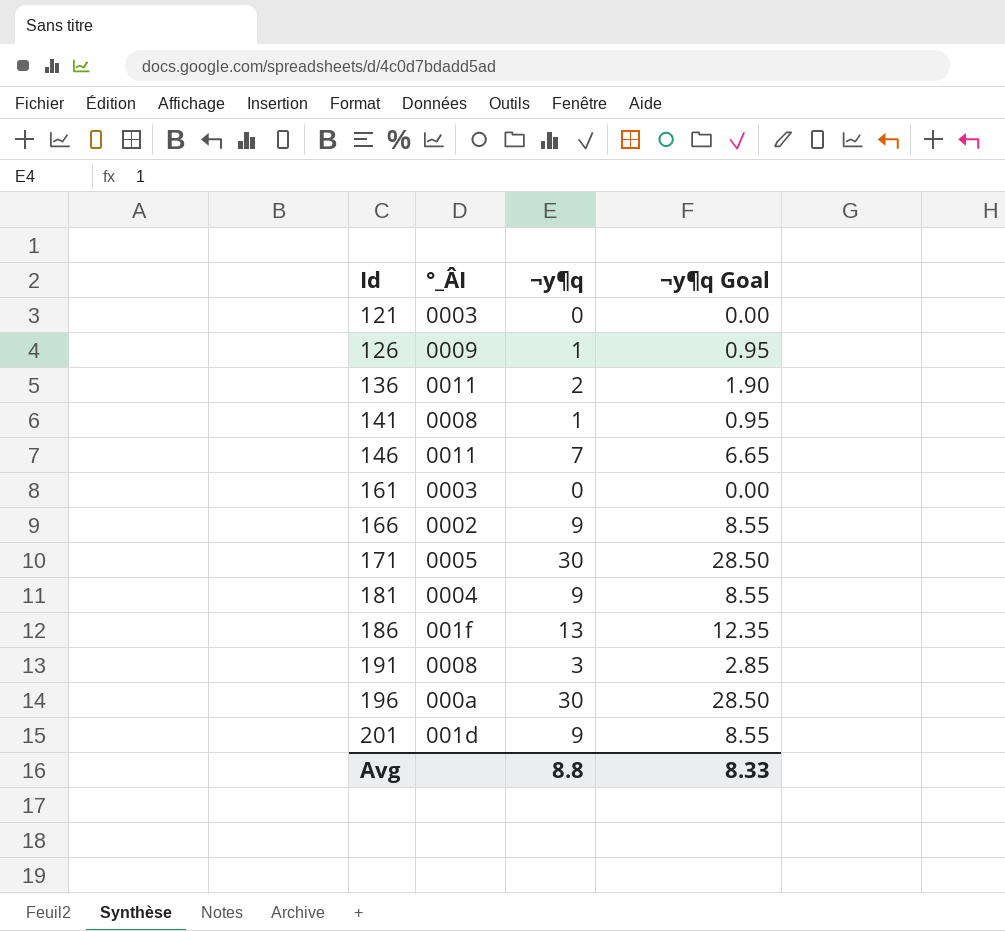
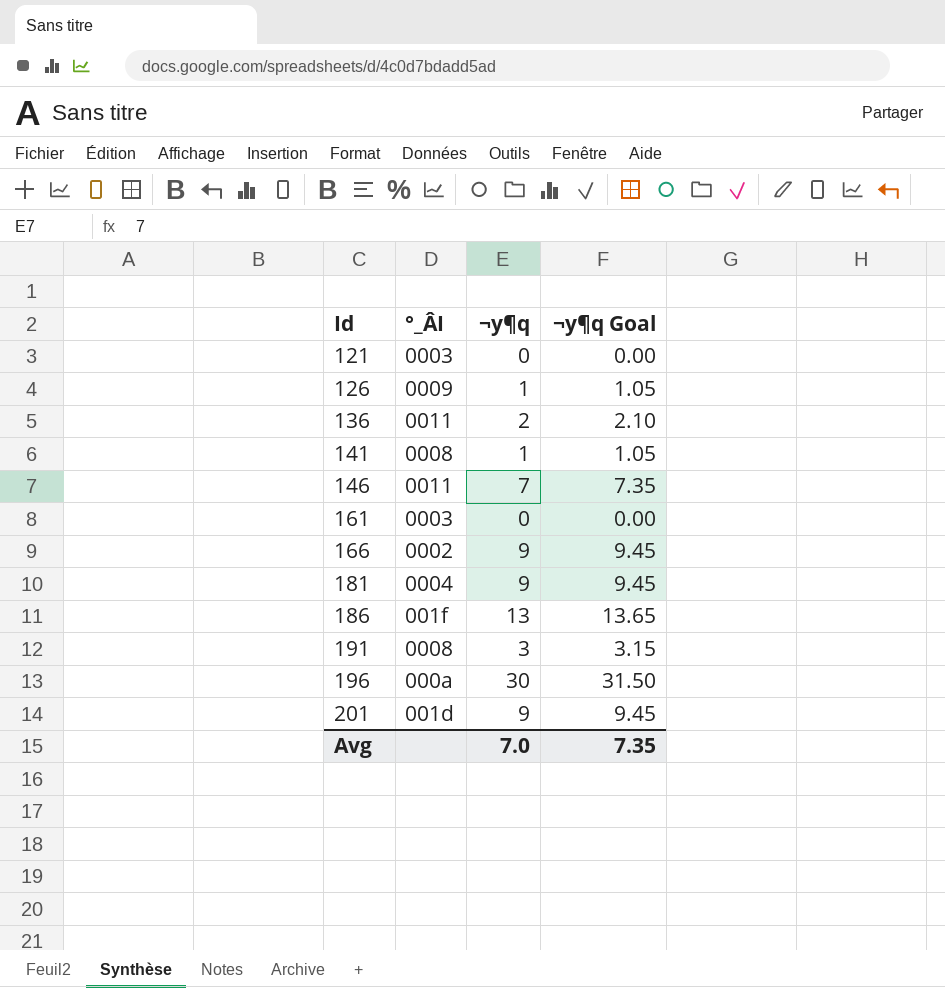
column ¬y¶q Goal | formula: [¬y¶q] * 0.95 -> [¬y¶q] * 1.05
row 171: 0005 | 30 | 28.50 -> none
Avg | ¬y¶q: 8.8 -> 7.0
Avg | ¬y¶q Goal: 8.33 -> 7.35

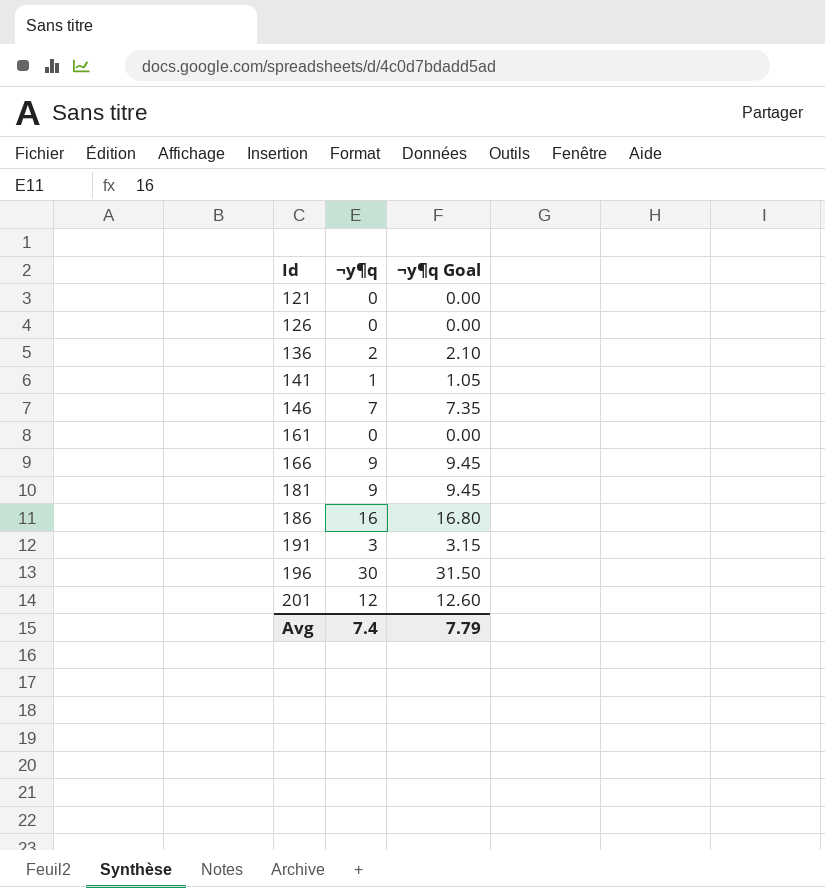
column °_ÂI | position: 2 -> none
126 | ¬y¶q: 1 -> 0
126 | ¬y¶q Goal: 1.05 -> 0.00
186 | ¬y¶q: 13 -> 16
186 | ¬y¶q Goal: 13.65 -> 16.80
201 | ¬y¶q: 9 -> 12
201 | ¬y¶q Goal: 9.45 -> 12.60
Avg | ¬y¶q: 7.0 -> 7.4
Avg | ¬y¶q Goal: 7.35 -> 7.79

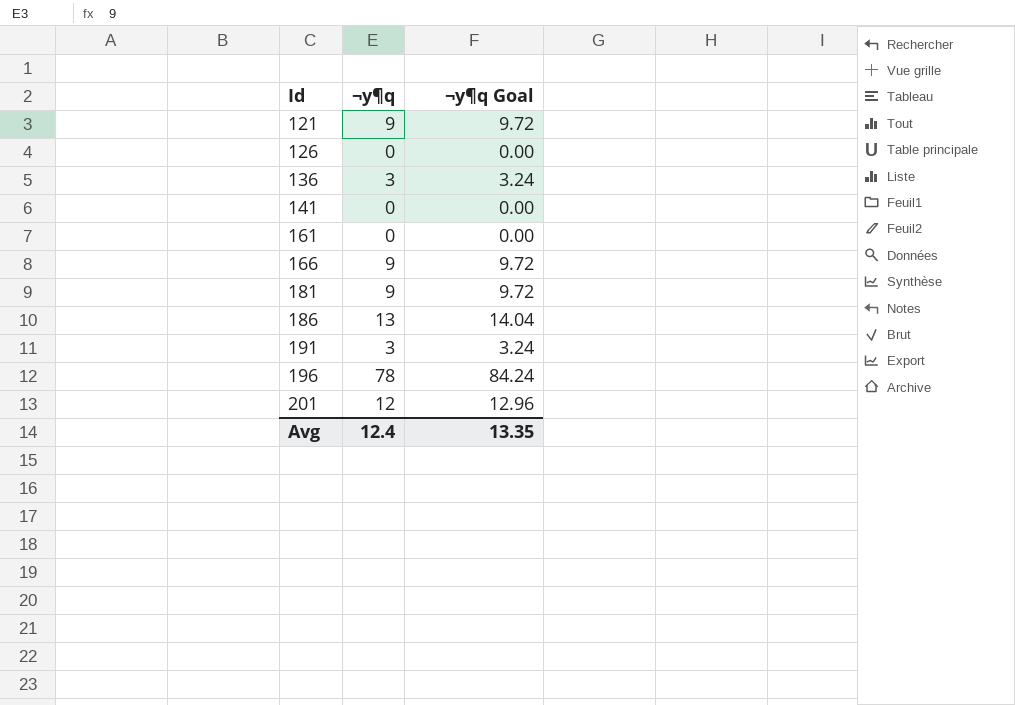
column ¬y¶q Goal | formula: [¬y¶q] * 1.05 -> [¬y¶q] * 1.08
row 146: 7 | 7.35 -> none
121 | ¬y¶q: 0 -> 9
136 | ¬y¶q: 2 -> 3
141 | ¬y¶q: 1 -> 0
186 | ¬y¶q: 16 -> 13
196 | ¬y¶q: 30 -> 78
Avg | ¬y¶q: 7.4 -> 12.4
Avg | ¬y¶q Goal: 7.79 -> 13.35

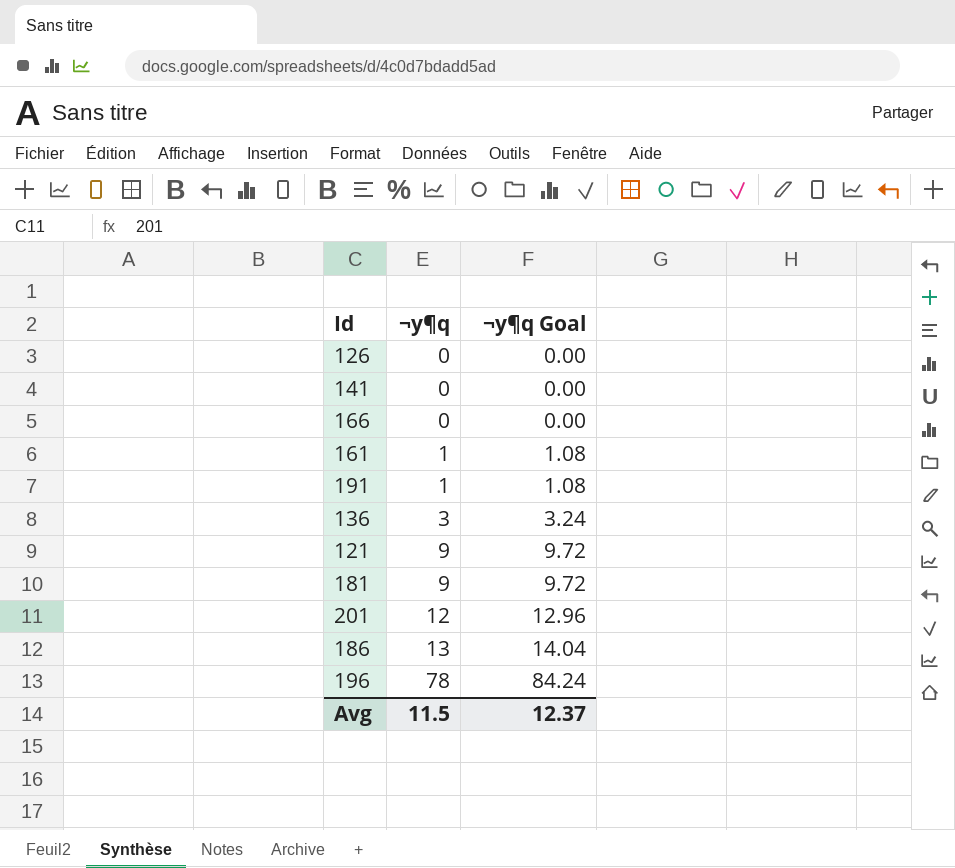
row order: Id ascending -> ¬y¶q ascending
166 | ¬y¶q: 9 -> 0
166 | ¬y¶q Goal: 9.72 -> 0.00
161 | ¬y¶q: 0 -> 1
161 | ¬y¶q Goal: 0.00 -> 1.08
191 | ¬y¶q: 3 -> 1
191 | ¬y¶q Goal: 3.24 -> 1.08
Avg | ¬y¶q: 12.4 -> 11.5
Avg | ¬y¶q Goal: 13.35 -> 12.37

